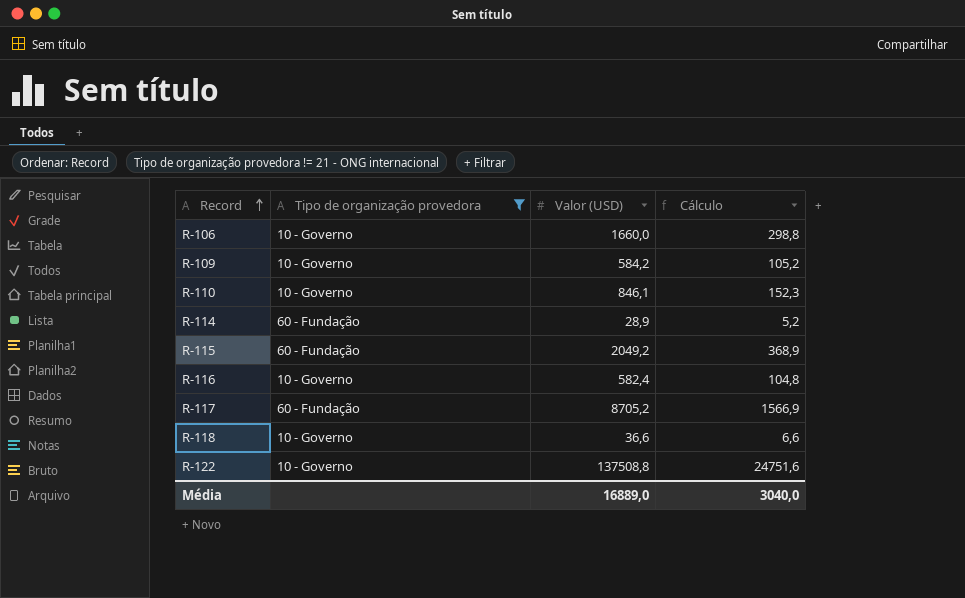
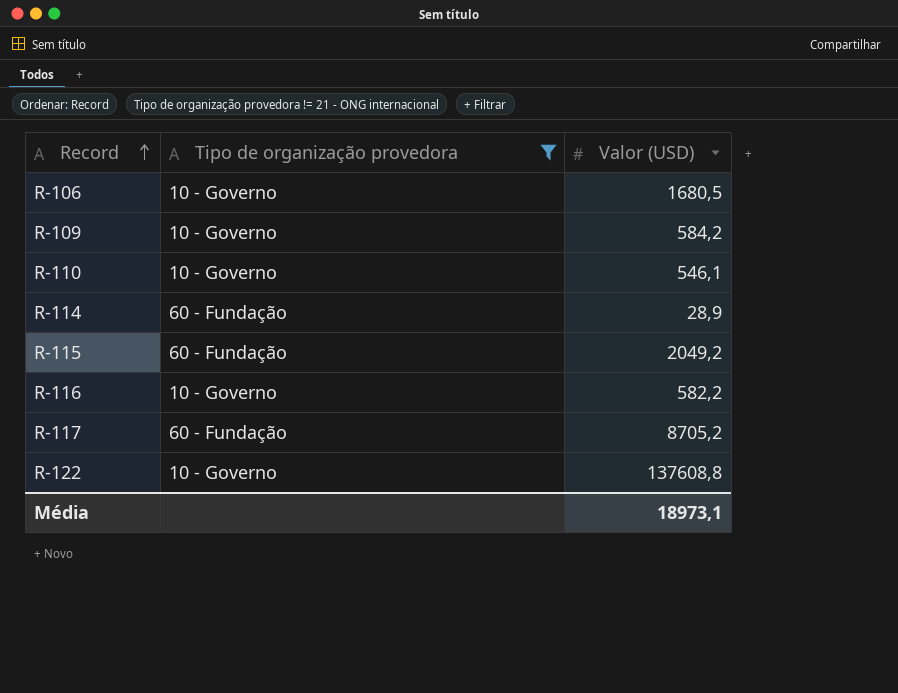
column Cálculo | formula: [Valor (USD)] * 0,18 -> none
row R-118: 10 - Governo | 36,6 | 6,6 -> none
R-106 | Valor (USD): 1660,0 -> 1680,5
R-110 | Valor (USD): 846,1 -> 546,1
R-116 | Valor (USD): 582,4 -> 582,2
R-122 | Valor (USD): 137508,8 -> 137608,8
Média | Valor (USD): 16889,0 -> 18973,1

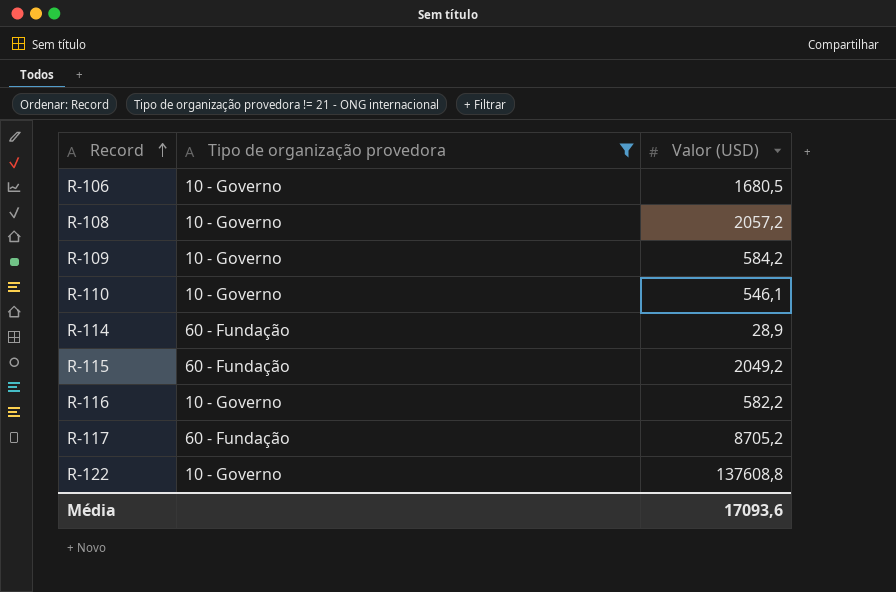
row R-108: none -> 10 - Governo | 2057,2
Média | Valor (USD): 18973,1 -> 17093,6

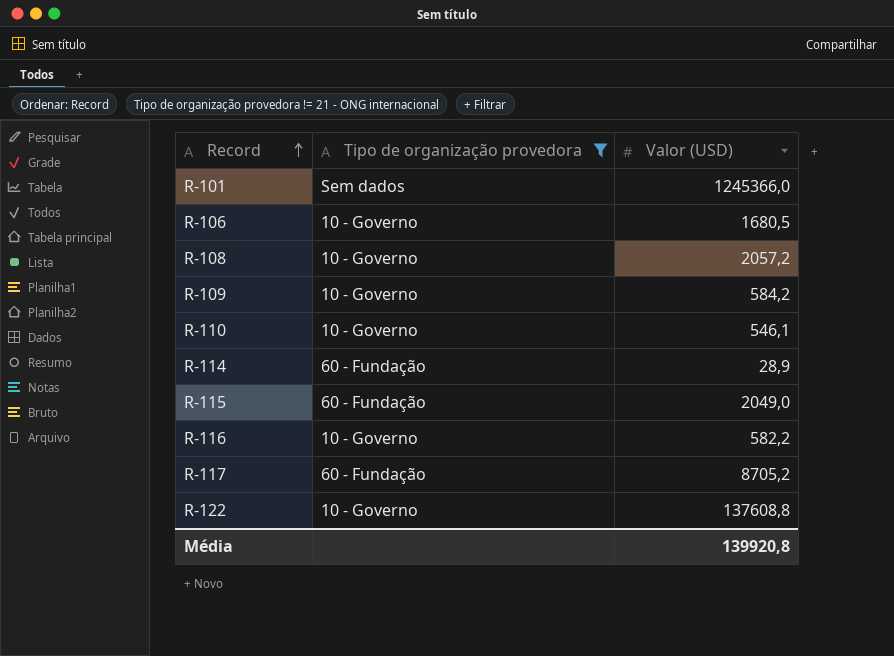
row R-101: none -> Sem dados | 1245366,0
R-115 | Valor (USD): 2049,2 -> 2049,0
Média | Valor (USD): 17093,6 -> 139920,8

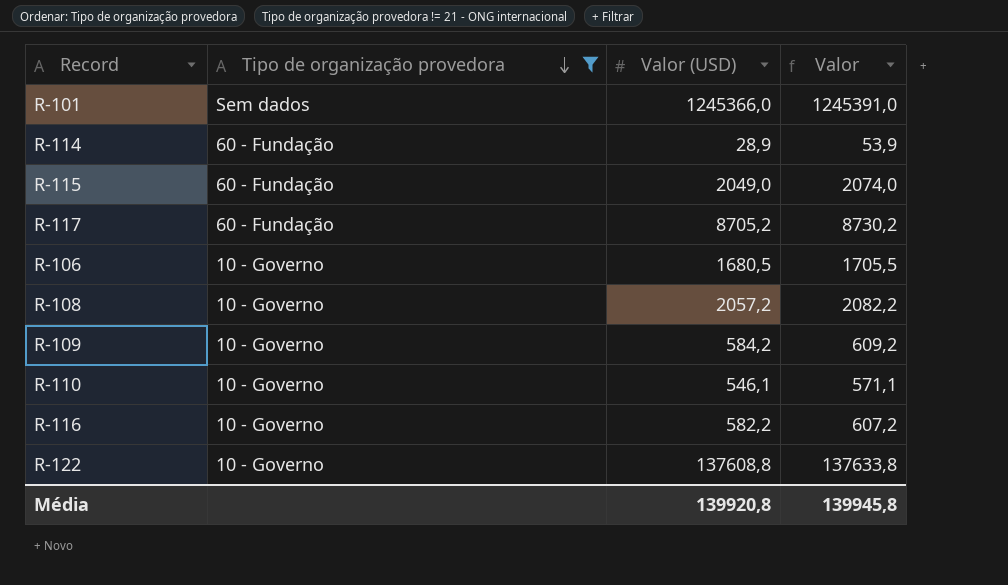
row order: Record ascending -> Tipo de organização provedora descending
column Valor | formula: none -> [Valor (USD)] + 25

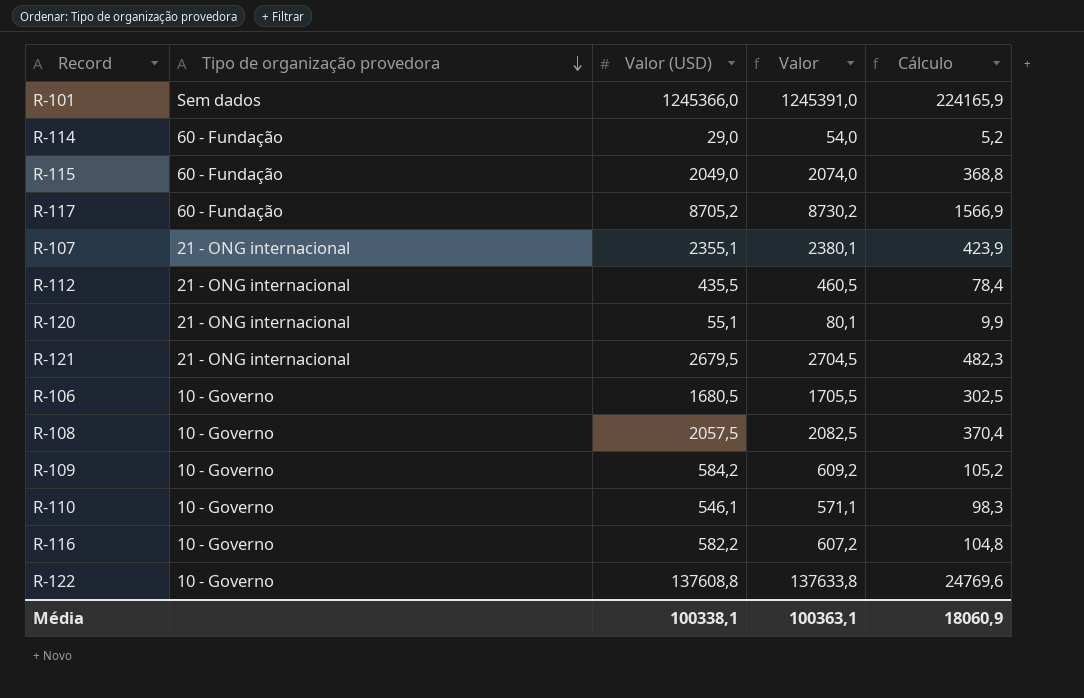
filter: Tipo de organização provedora != 21 - ONG internacional -> none
column Cálculo | formula: none -> [Valor (USD)] * 0,18
R-114 | Valor (USD): 28,9 -> 29,0
R-114 | Valor: 53,9 -> 54,0
R-108 | Valor (USD): 2057,2 -> 2057,5
R-108 | Valor: 2082,2 -> 2082,5
Média | Valor (USD): 139920,8 -> 100338,1
Média | Valor: 139945,8 -> 100363,1

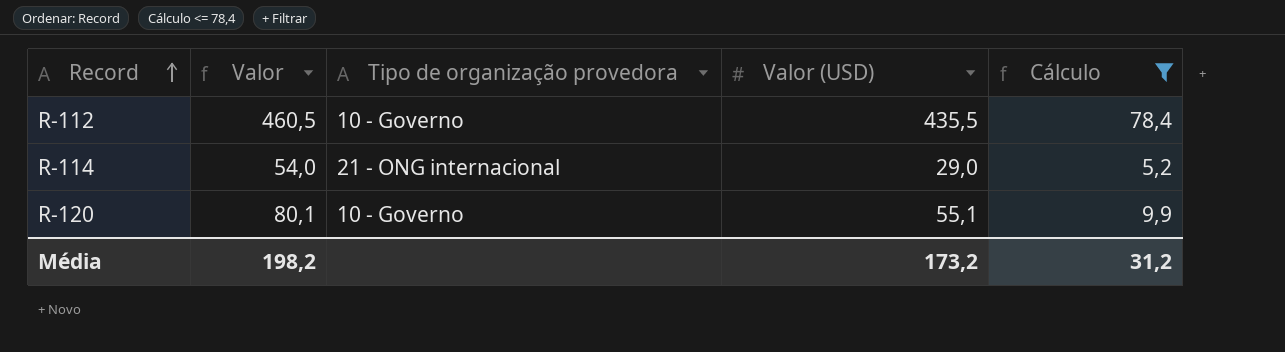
filter: none -> Cálculo <= 78,4
row order: Tipo de organização provedora descending -> Record ascending
column Valor | position: 4 -> 2
R-112 | Tipo de organização provedora: 21 - ONG internacional -> 10 - Governo
R-114 | Tipo de organização provedora: 60 - Fundação -> 21 - ONG internacional
R-120 | Tipo de organização provedora: 21 - ONG internacional -> 10 - Governo
Média | Valor: 100363,1 -> 198,2
Média | Valor (USD): 100338,1 -> 173,2
Média | Cálculo: 18060,9 -> 31,2

